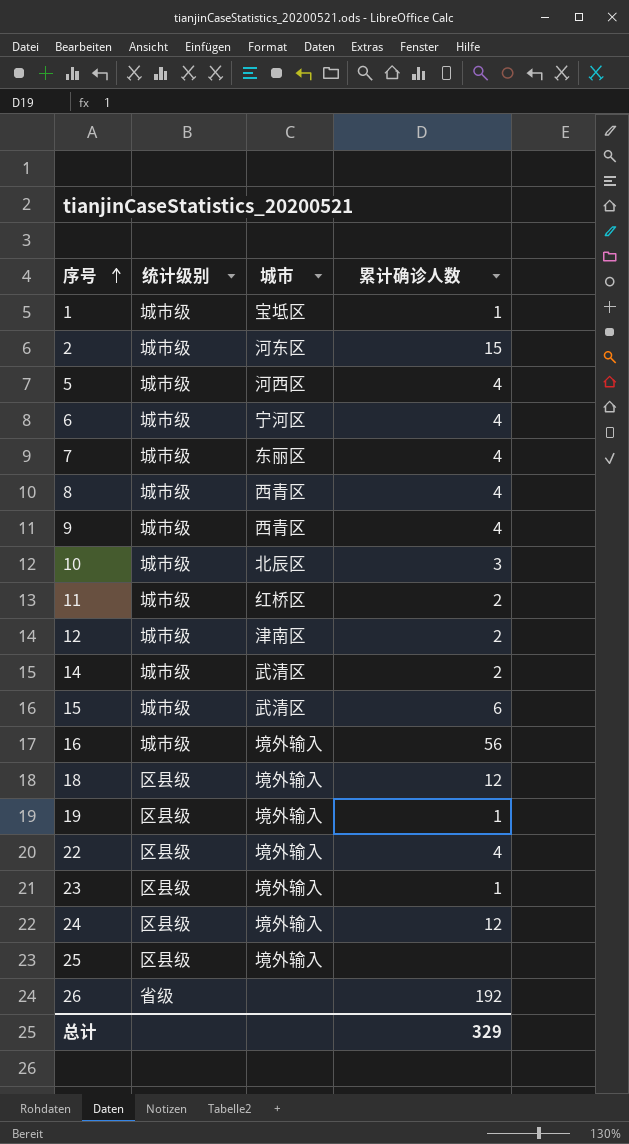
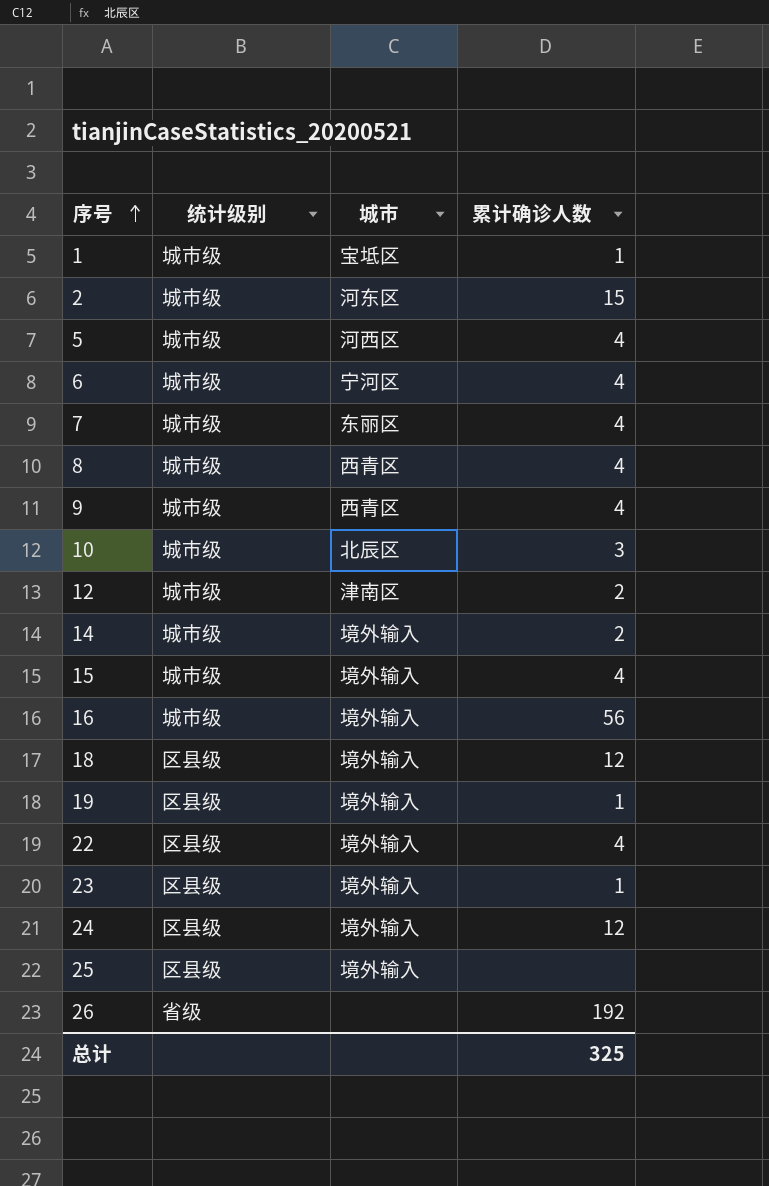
row 11: 城市级 | 红桥区 | 2 -> none
14 | 城市: 武清区 -> 境外输入
15 | 城市: 武清区 -> 境外输入
15 | 累计确诊人数: 6 -> 4
总计 | 累计确诊人数: 329 -> 325

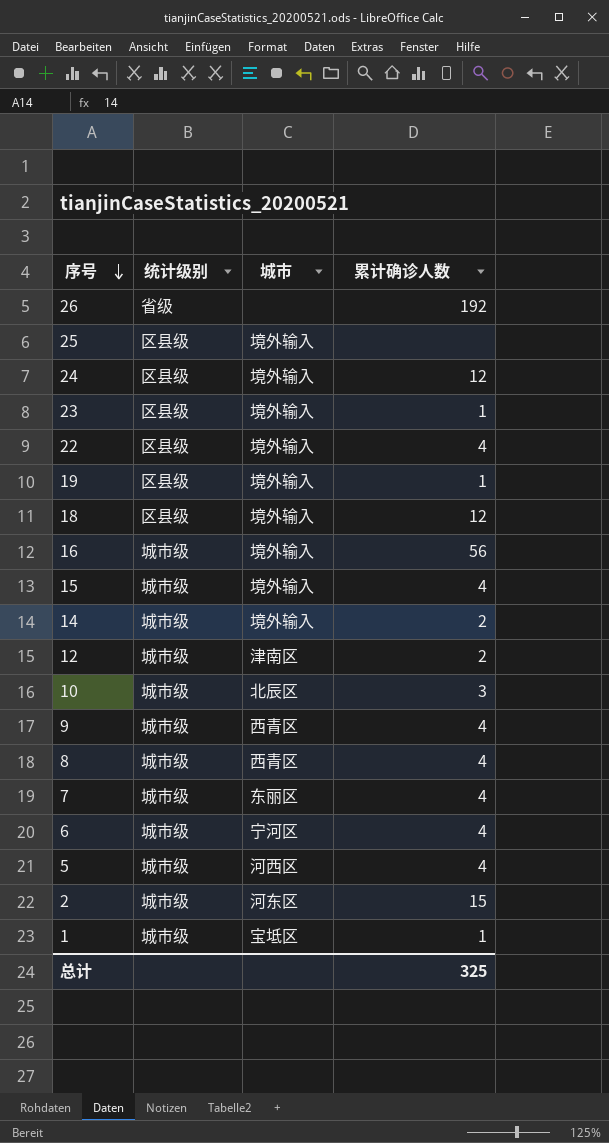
row order: 序号 ascending -> 序号 descending

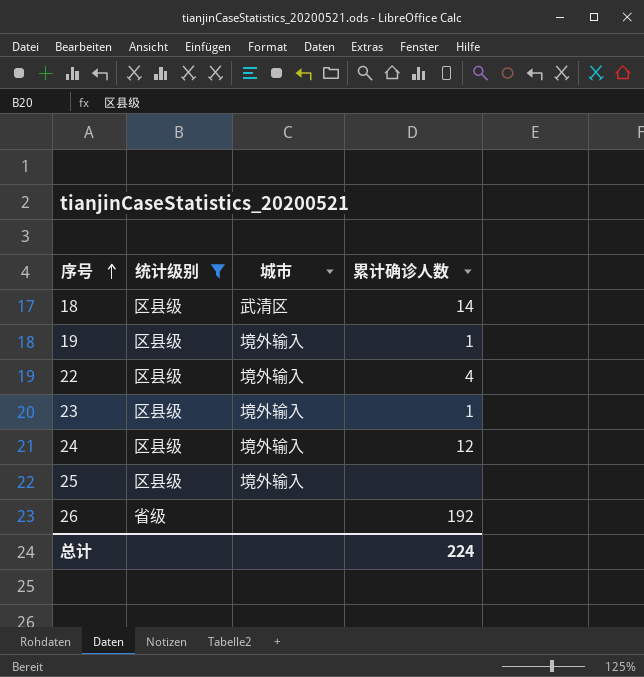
filter: none -> 统计级别 != 城市级
row order: 序号 descending -> 序号 ascending
18 | 城市: 境外输入 -> 武清区
18 | 累计确诊人数: 12 -> 14
总计 | 累计确诊人数: 325 -> 224

